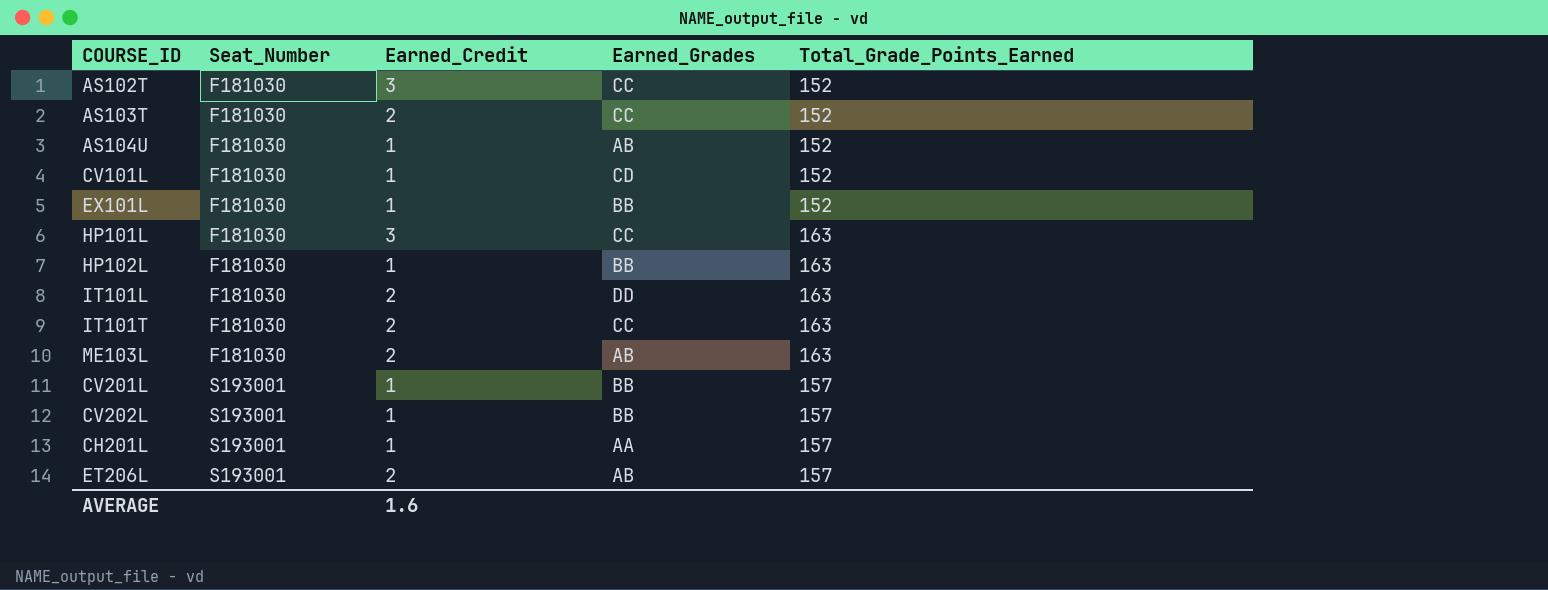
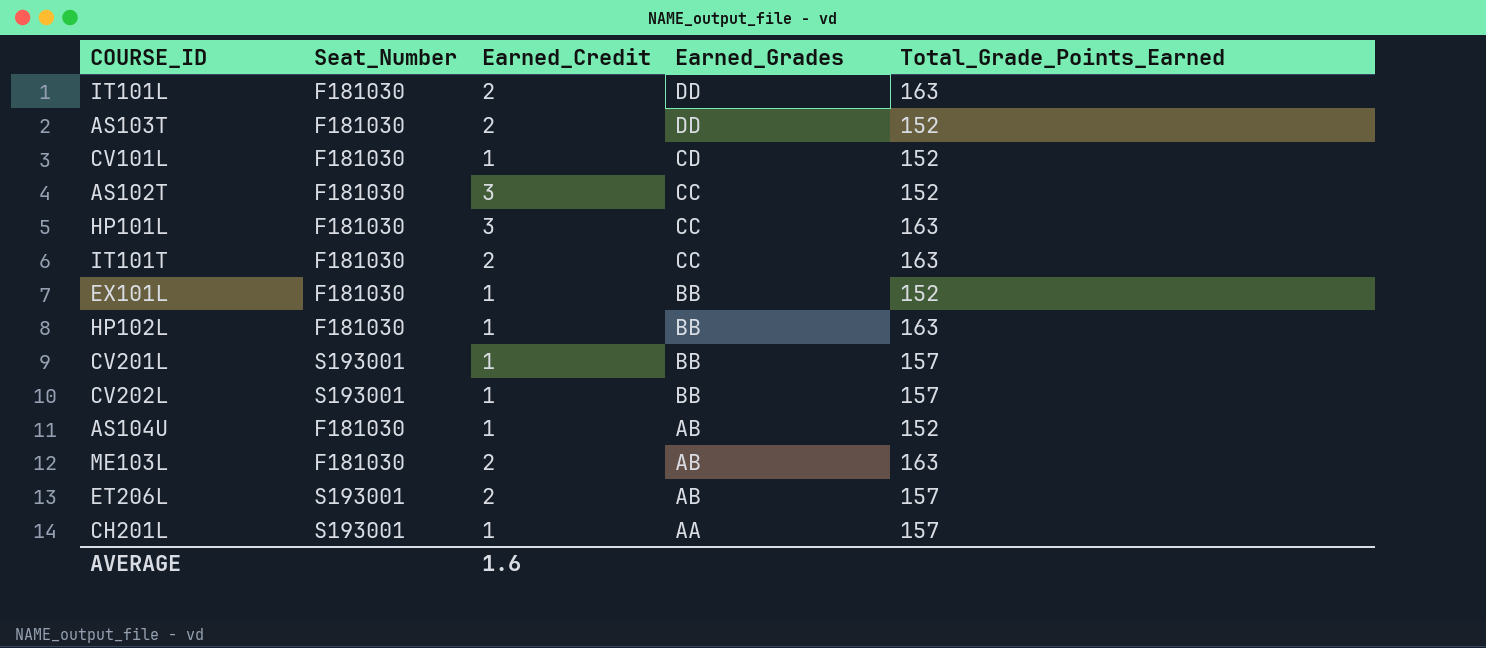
row order: Seat_Number ascending -> Earned_Grades descending
AS103T | Earned_Grades: CC -> DD

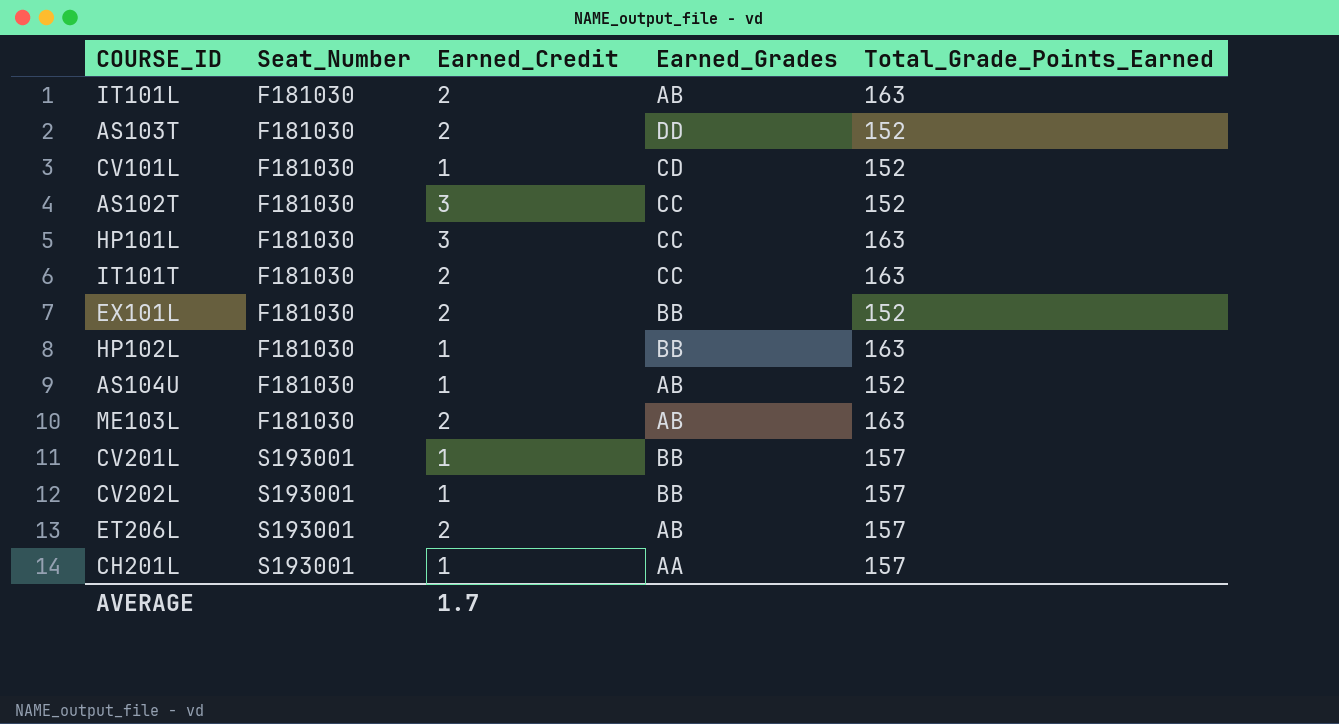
row order: Earned_Grades descending -> Seat_Number ascending
IT101L | Earned_Grades: DD -> AB
EX101L | Earned_Credit: 1 -> 2
AVERAGE | Earned_Credit: 1.6 -> 1.7

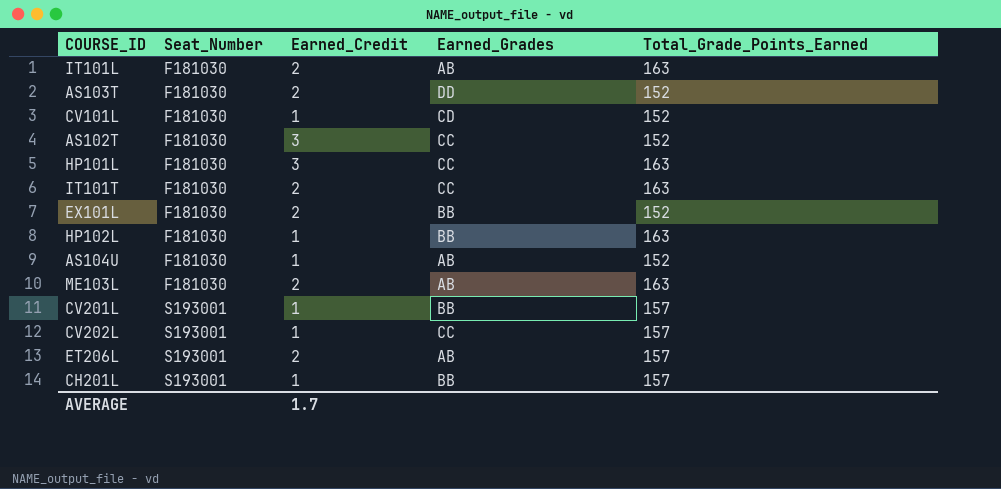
CV202L | Earned_Grades: BB -> CC
CH201L | Earned_Grades: AA -> BB

